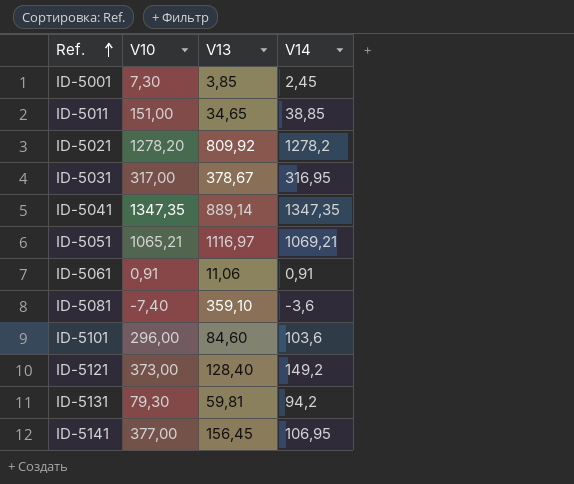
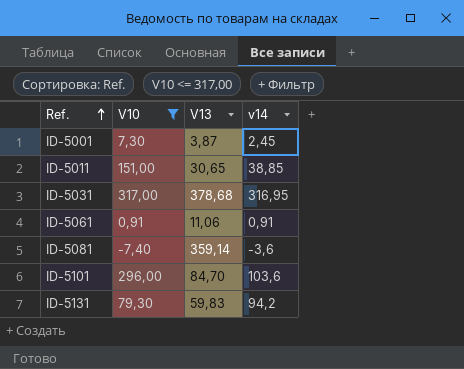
filter: none -> V10 <= 317,00
column name: V14 -> v14
ID-5001 | V13: 3,85 -> 3,87
ID-5011 | V13: 34,65 -> 30,65
ID-5031 | V13: 378,67 -> 378,68
ID-5081 | V13: 359,10 -> 359,14
ID-5101 | V13: 84,60 -> 84,70
ID-5131 | V13: 59,81 -> 59,83

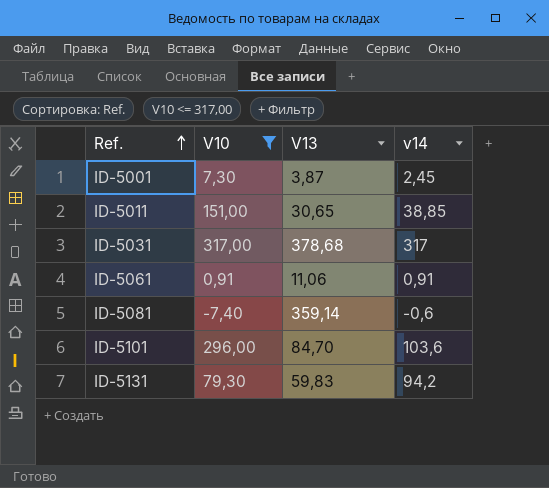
ID-5031 | v14: 316,95 -> 317
ID-5081 | v14: -3,6 -> -0,6

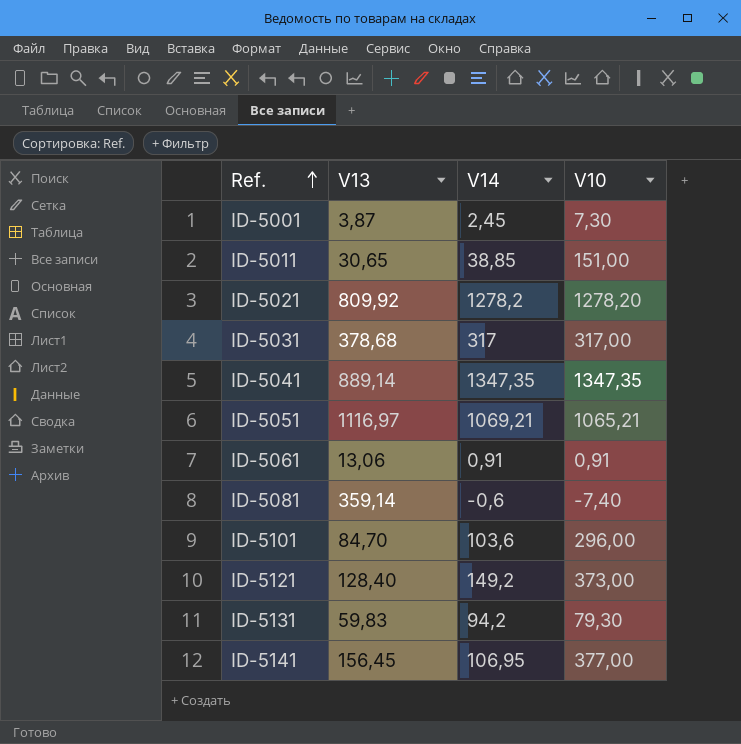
filter: V10 <= 317,00 -> none
column name: v14 -> V14
column V10 | position: 2 -> 4
ID-5061 | V13: 11,06 -> 13,06

